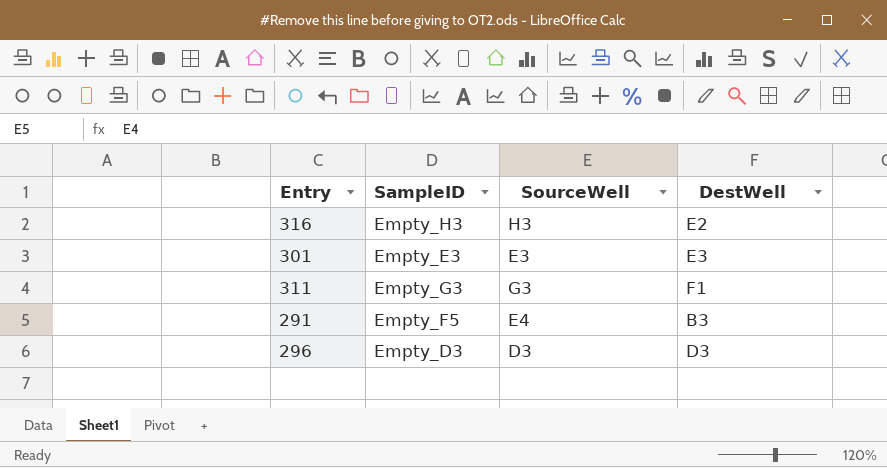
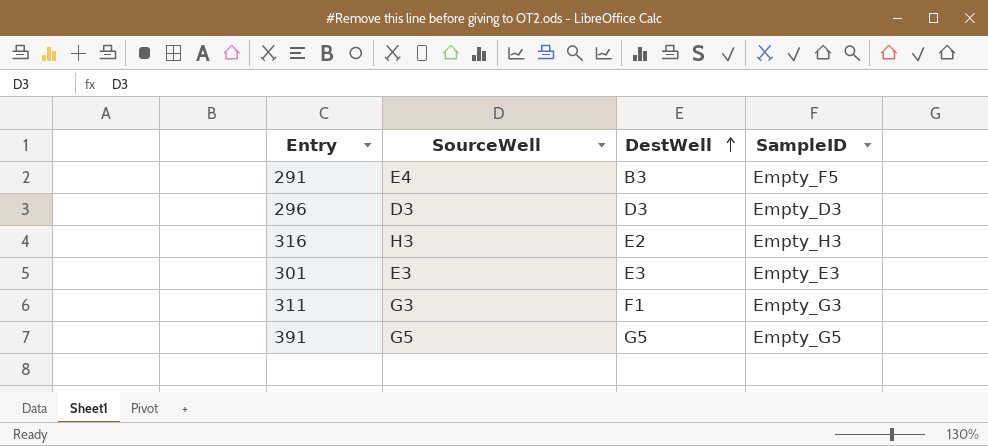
row order: none -> DestWell ascending
column SampleID | position: 2 -> 4
row 391: none -> G5 | G5 | Empty_G5

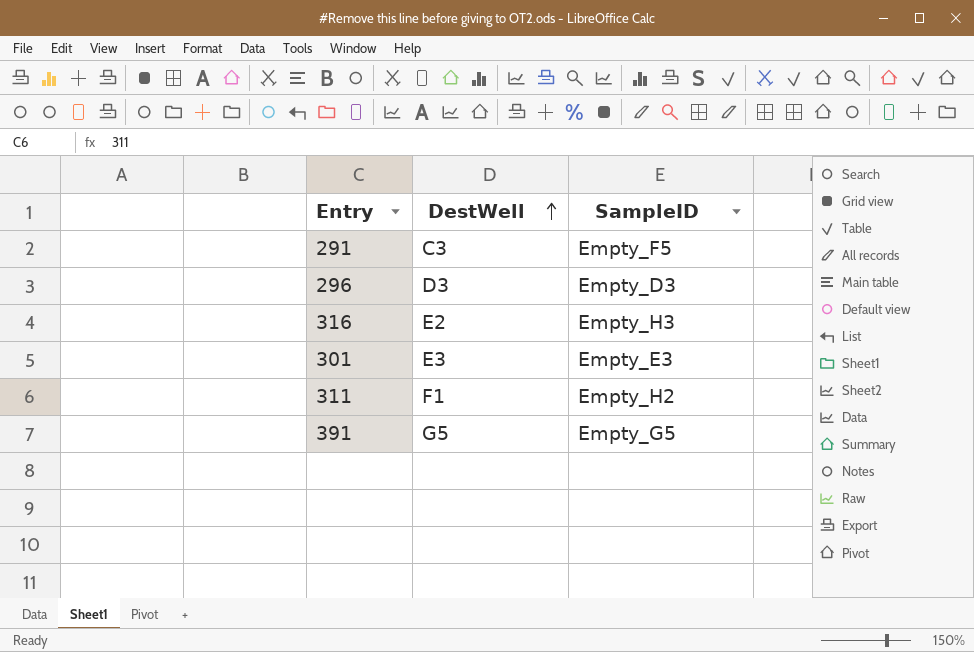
column SourceWell | position: 2 -> none
291 | DestWell: B3 -> C3
311 | SampleID: Empty_G3 -> Empty_H2

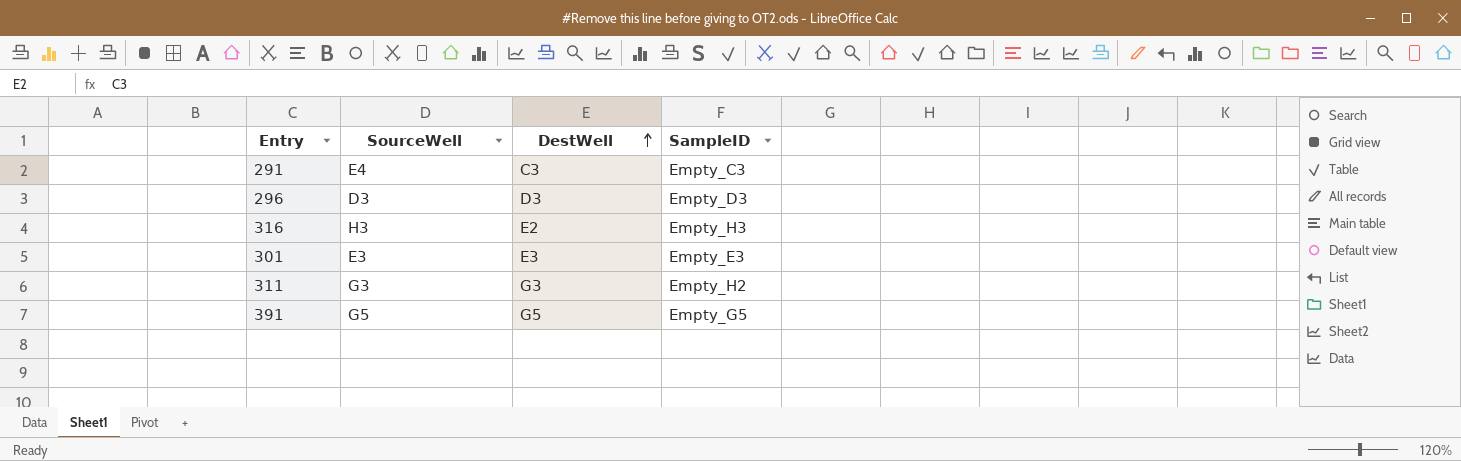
column SourceWell | position: none -> 2
291 | SampleID: Empty_F5 -> Empty_C3
311 | DestWell: F1 -> G3

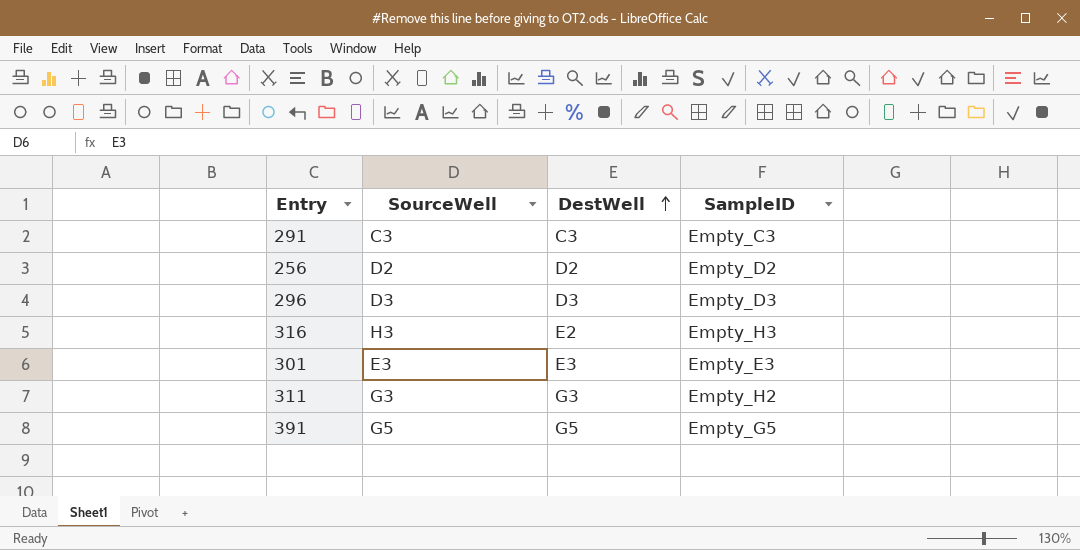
291 | SourceWell: E4 -> C3
row 256: none -> D2 | D2 | Empty_D2

